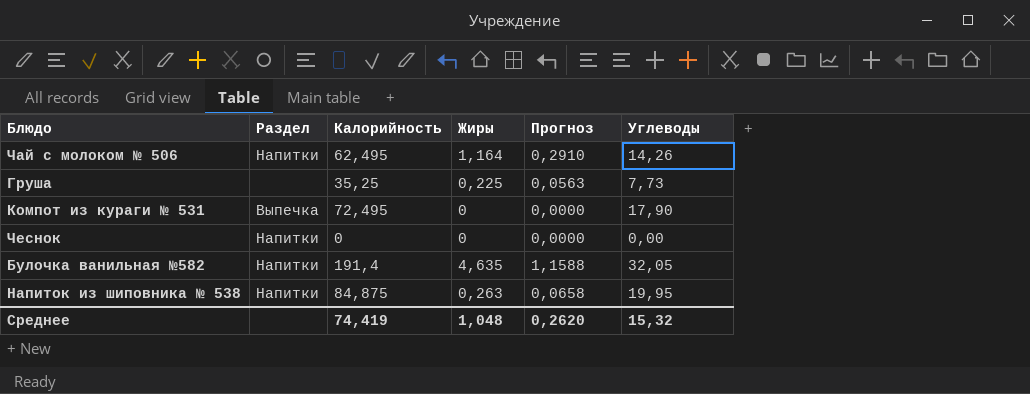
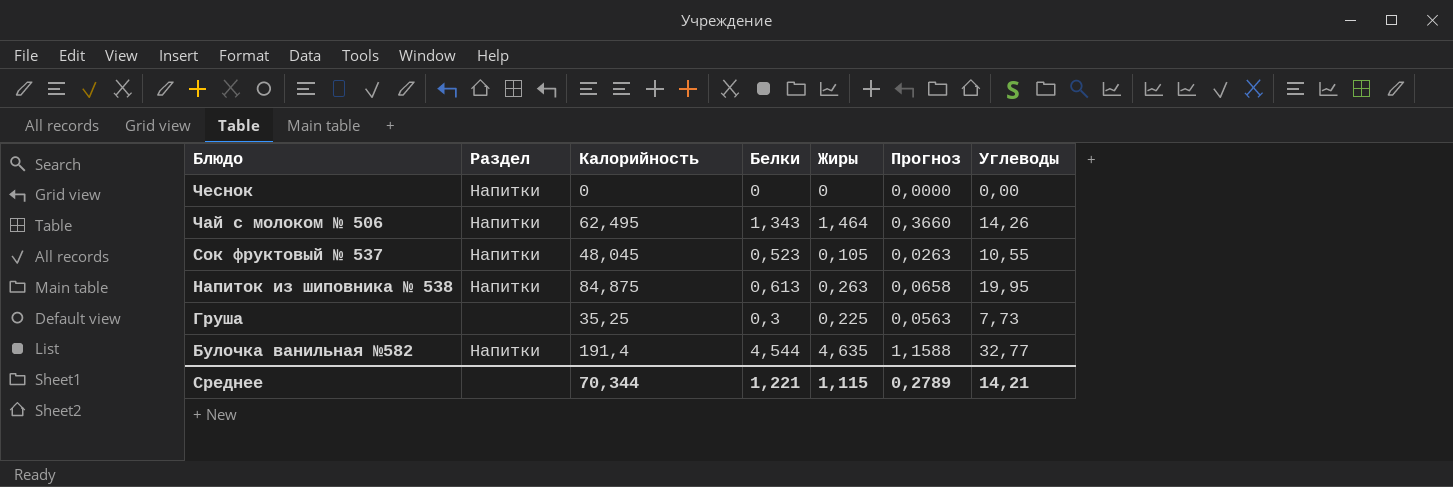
row order: none -> Блюдо descending
column Белки | position: none -> 4
row Компот из кураги № 531: Выпечка | 72,495 | 0 | 0,0000 | 17,90 -> none
Чай с молоком № 506 | Жиры: 1,164 -> 1,464
Чай с молоком № 506 | Прогноз: 0,2910 -> 0,3660
row Сок фруктовый № 537: none -> Напитки | 48,045 | 0,523 | 0,105 | 0,0263 | 10,55
Булочка ванильная №582 | Углеводы: 32,05 -> 32,77
Среднее | Калорийность: 74,419 -> 70,344
Среднее | Жиры: 1,048 -> 1,115
Среднее | Прогноз: 0,2620 -> 0,2789
Среднее | Углеводы: 15,32 -> 14,21

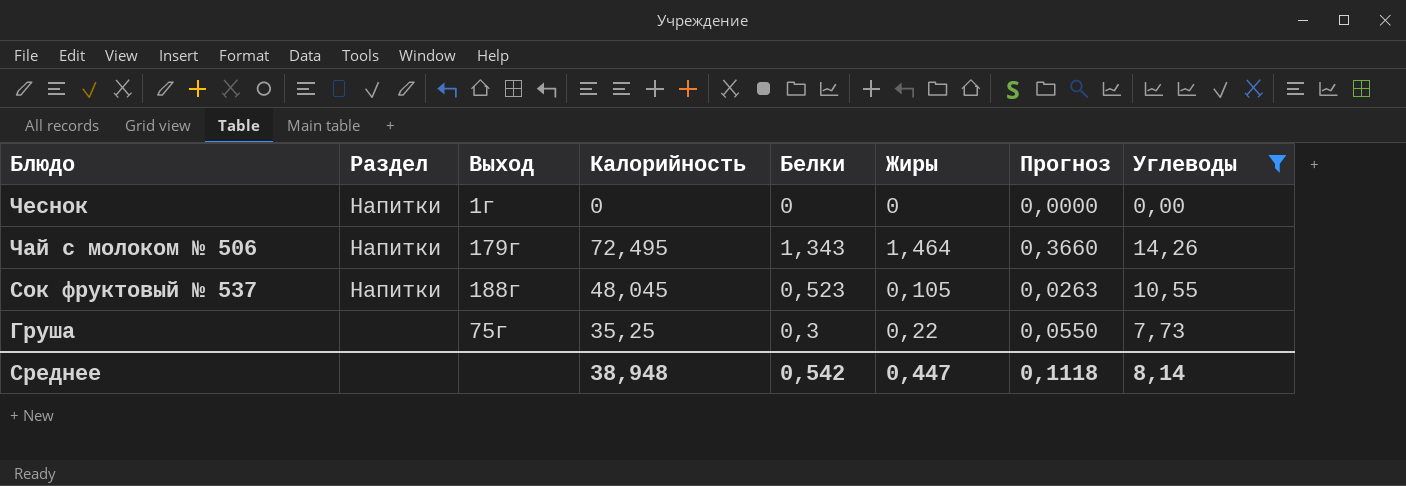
filter: none -> Углеводы <= 14,26
column Выход | position: none -> 3
Чай с молоком № 506 | Калорийность: 62,495 -> 72,495
Груша | Жиры: 0,225 -> 0,22
Груша | Прогноз: 0,0563 -> 0,0550
Среднее | Калорийность: 70,344 -> 38,948
Среднее | Белки: 1,221 -> 0,542
Среднее | Жиры: 1,115 -> 0,447
Среднее | Прогноз: 0,2789 -> 0,1118
Среднее | Углеводы: 14,21 -> 8,14

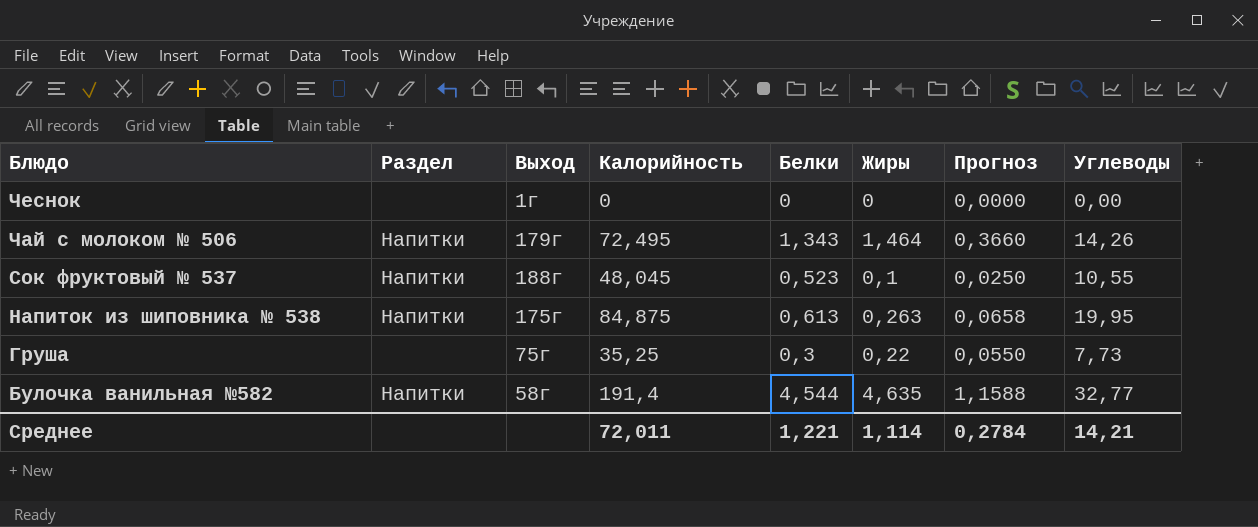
filter: Углеводы <= 14,26 -> none
Чеснок | Раздел: Напитки -> none
Сок фруктовый № 537 | Жиры: 0,105 -> 0,1
Сок фруктовый № 537 | Прогноз: 0,0263 -> 0,0250
Среднее | Калорийность: 38,948 -> 72,011
Среднее | Белки: 0,542 -> 1,221
Среднее | Жиры: 0,447 -> 1,114
Среднее | Прогноз: 0,1118 -> 0,2784
Среднее | Углеводы: 8,14 -> 14,21

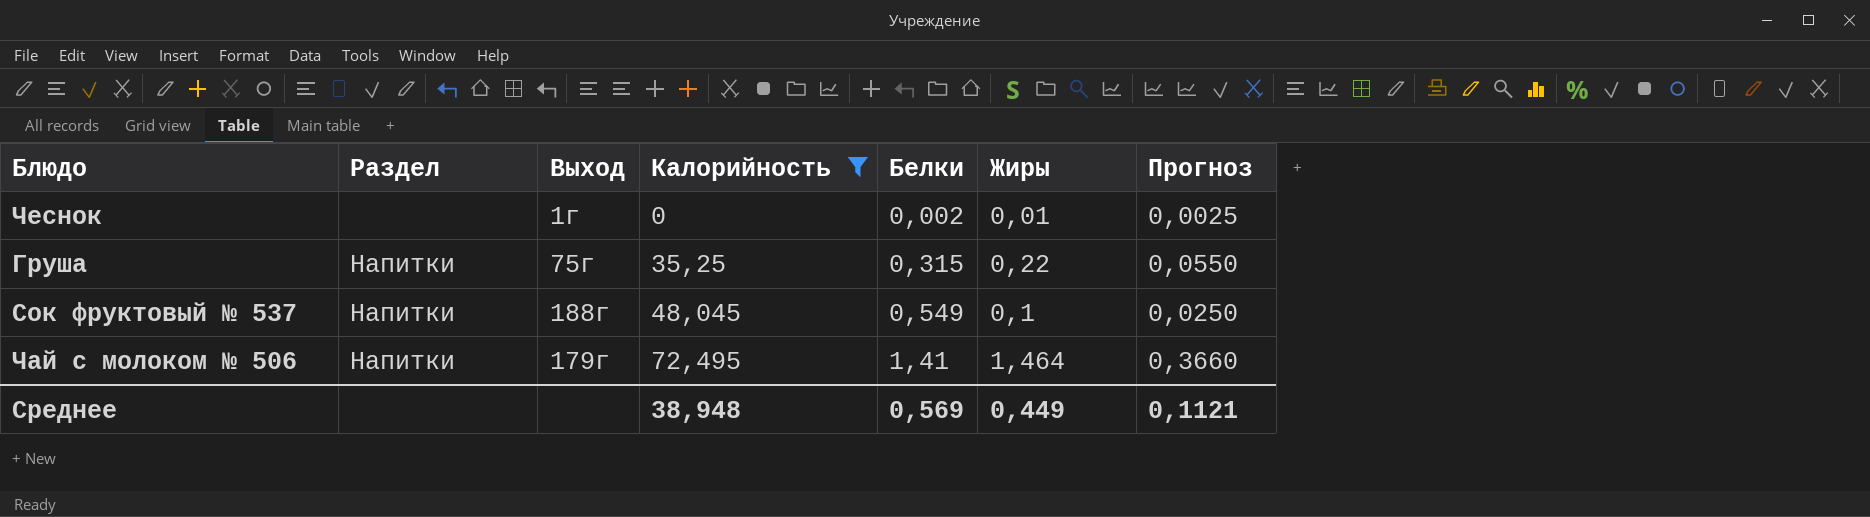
filter: none -> Калорийность <= 72,495
row order: Блюдо descending -> Калорийность ascending
column Углеводы | position: 8 -> none
Чеснок | Белки: 0 -> 0,002
Чеснок | Жиры: 0 -> 0,01
Чеснок | Прогноз: 0,0000 -> 0,0025
Груша | Раздел: none -> Напитки
Груша | Белки: 0,3 -> 0,315
Сок фруктовый № 537 | Белки: 0,523 -> 0,549
Чай с молоком № 506 | Белки: 1,343 -> 1,41
Среднее | Калорийность: 72,011 -> 38,948
Среднее | Белки: 1,221 -> 0,569
Среднее | Жиры: 1,114 -> 0,449
Среднее | Прогноз: 0,2784 -> 0,1121

